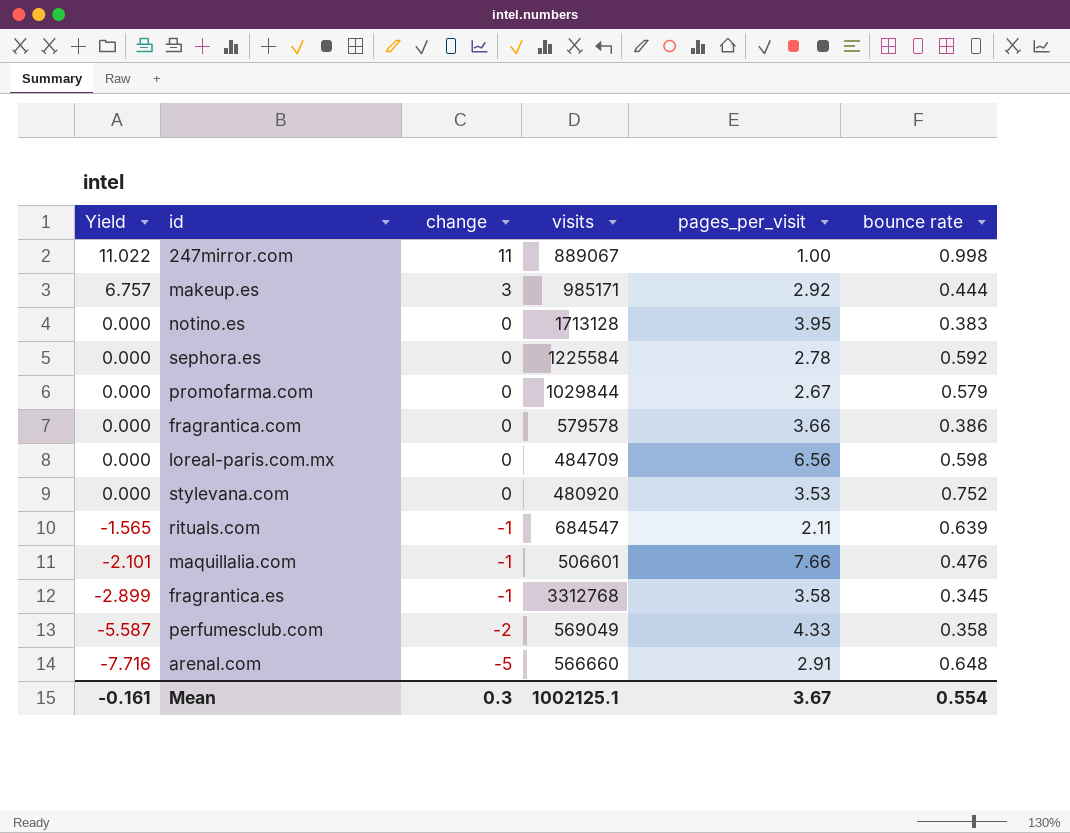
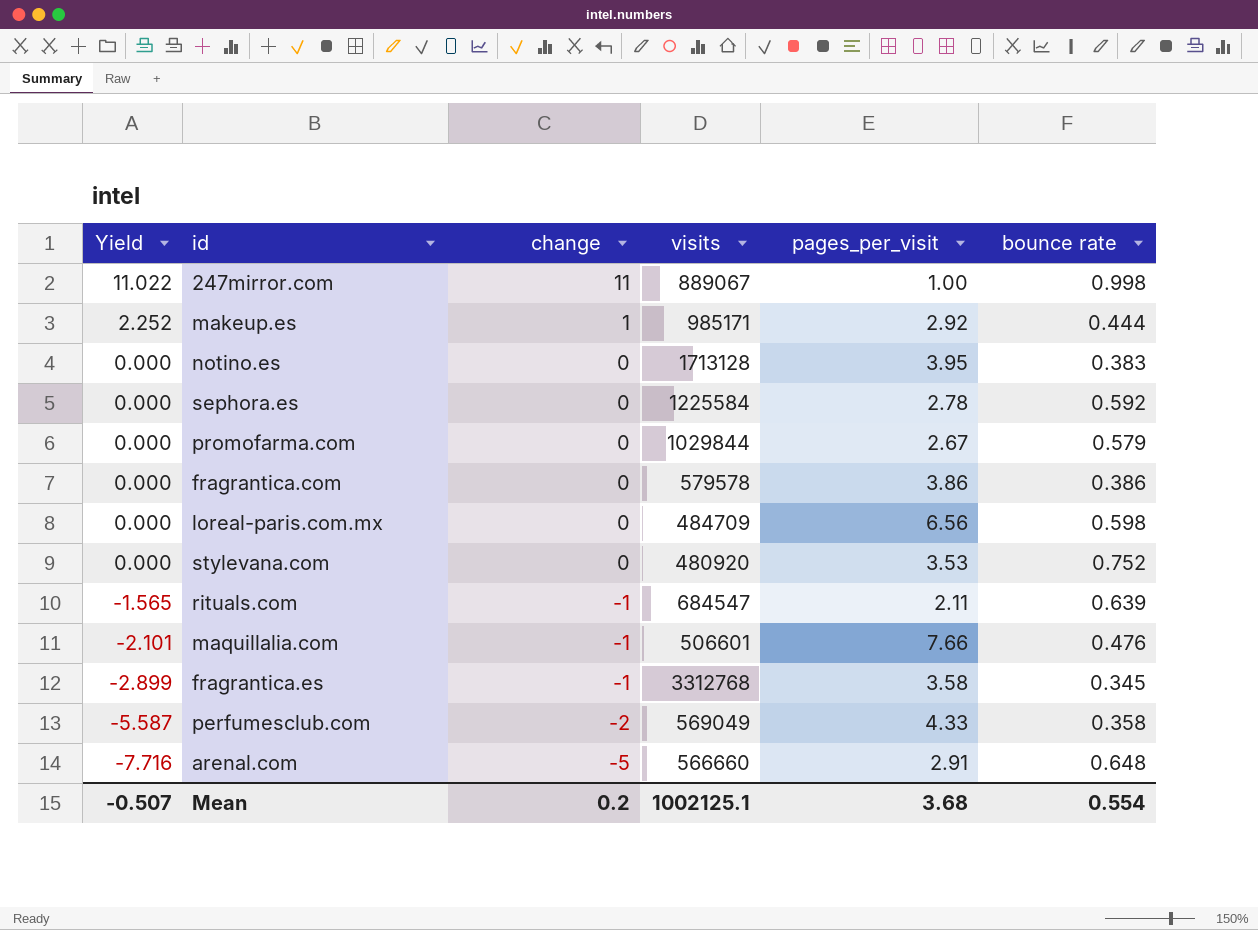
makeup.es | Yield: 6.757 -> 2.252
makeup.es | change: 3 -> 1
fragrantica.com | pages_per_visit: 3.66 -> 3.86
Mean | Yield: -0.161 -> -0.507
Mean | change: 0.3 -> 0.2
Mean | pages_per_visit: 3.67 -> 3.68

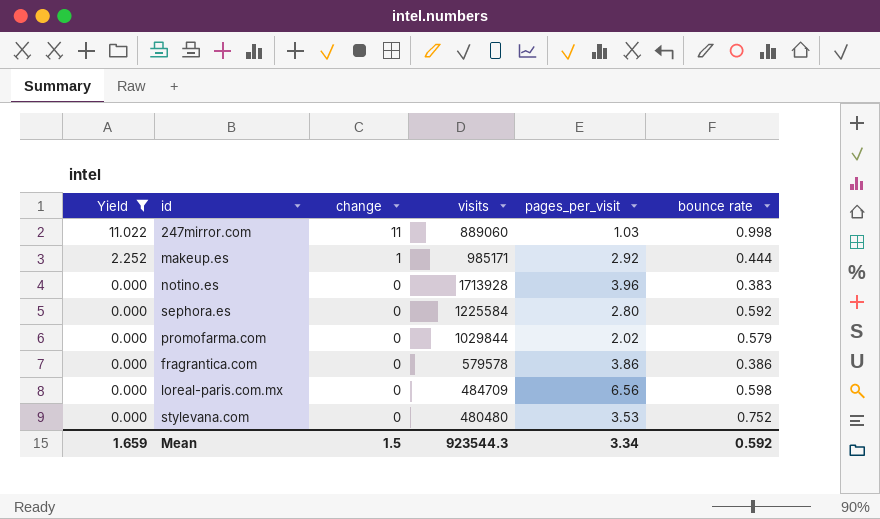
filter: none -> Yield >= 0.000
247mirror.com | visits: 889067 -> 889060
247mirror.com | pages_per_visit: 1.00 -> 1.03
notino.es | visits: 1713128 -> 1713928
notino.es | pages_per_visit: 3.95 -> 3.96
sephora.es | pages_per_visit: 2.78 -> 2.80
promofarma.com | pages_per_visit: 2.67 -> 2.02
stylevana.com | visits: 480920 -> 480480
Mean | Yield: -0.507 -> 1.659
Mean | change: 0.2 -> 1.5
Mean | visits: 1002125.1 -> 923544.3
Mean | pages_per_visit: 3.68 -> 3.34
Mean | bounce rate: 0.554 -> 0.592

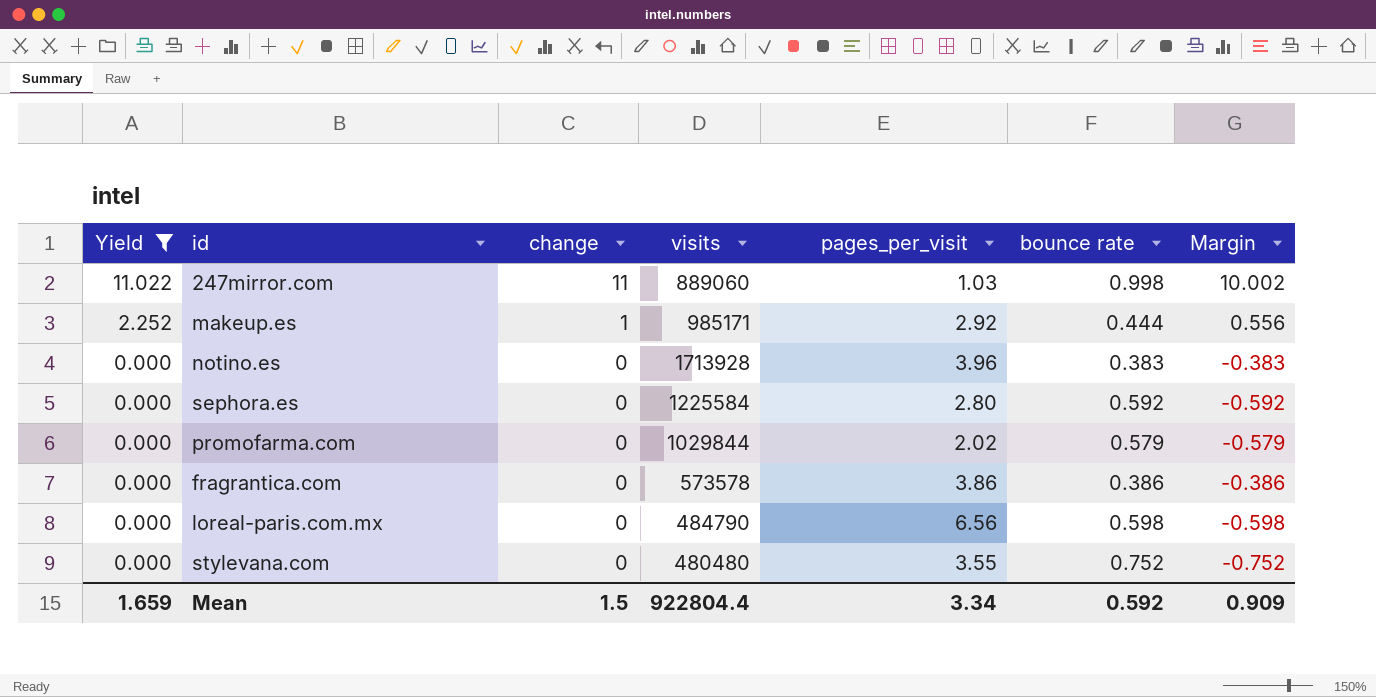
column Margin | formula: none -> [change] - [bounce rate]
fragrantica.com | visits: 579578 -> 573578
loreal-paris.com.mx | visits: 484709 -> 484790
stylevana.com | pages_per_visit: 3.53 -> 3.55
Mean | visits: 923544.3 -> 922804.4

